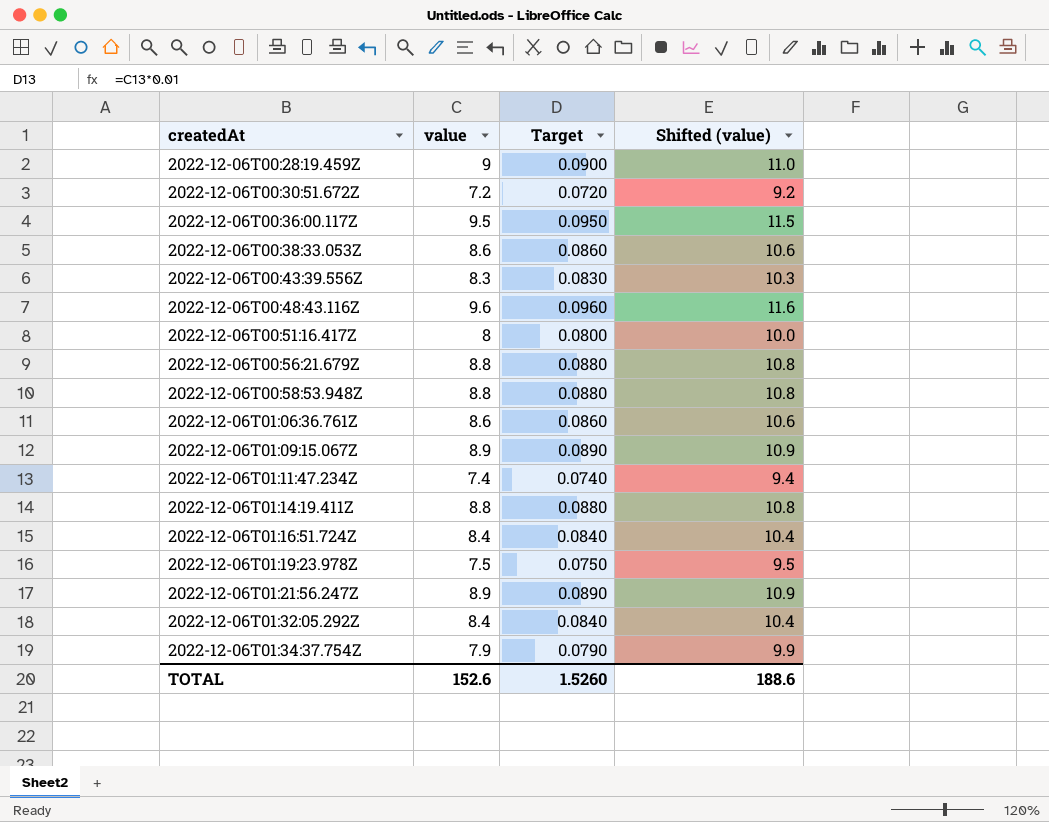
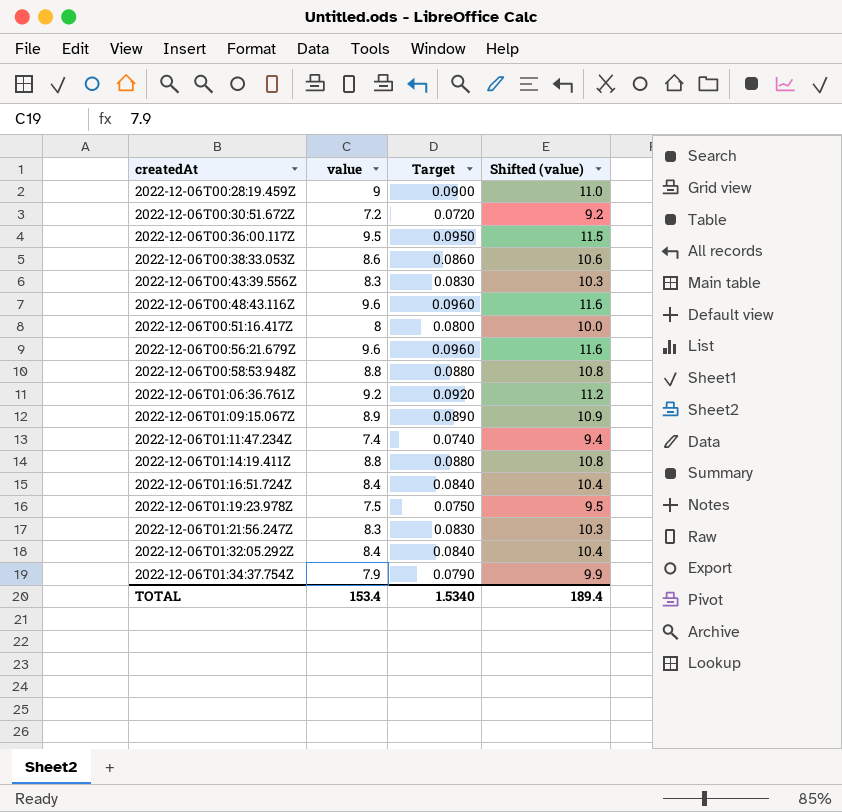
2022-12-06T00:56:21.679Z | value: 8.8 -> 9.6
2022-12-06T00:56:21.679Z | Target: 0.0880 -> 0.0960
2022-12-06T00:56:21.679Z | Shifted (value): 10.8 -> 11.6
2022-12-06T01:06:36.761Z | value: 8.6 -> 9.2
2022-12-06T01:06:36.761Z | Target: 0.0860 -> 0.0920
2022-12-06T01:06:36.761Z | Shifted (value): 10.6 -> 11.2
2022-12-06T01:21:56.247Z | value: 8.9 -> 8.3
2022-12-06T01:21:56.247Z | Target: 0.0890 -> 0.0830
2022-12-06T01:21:56.247Z | Shifted (value): 10.9 -> 10.3
TOTAL | value: 152.6 -> 153.4
TOTAL | Target: 1.5260 -> 1.5340
TOTAL | Shifted (value): 188.6 -> 189.4

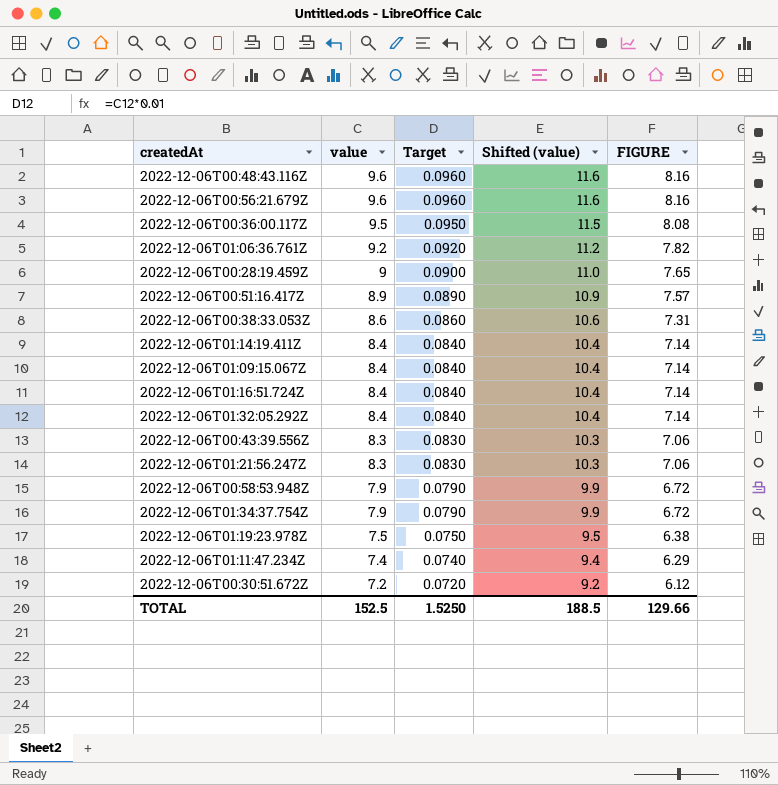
row order: createdAt ascending -> value descending
column FIGURE | formula: none -> [value] * 0.85
2022-12-06T00:51:16.417Z | value: 8 -> 8.9
2022-12-06T00:51:16.417Z | Target: 0.0800 -> 0.0890
2022-12-06T00:51:16.417Z | Shifted (value): 10.0 -> 10.9
2022-12-06T01:14:19.411Z | value: 8.8 -> 8.4
2022-12-06T01:14:19.411Z | Target: 0.0880 -> 0.0840
2022-12-06T01:14:19.411Z | Shifted (value): 10.8 -> 10.4
2022-12-06T01:09:15.067Z | value: 8.9 -> 8.4
2022-12-06T01:09:15.067Z | Target: 0.0890 -> 0.0840
2022-12-06T01:09:15.067Z | Shifted (value): 10.9 -> 10.4
2022-12-06T00:58:53.948Z | value: 8.8 -> 7.9
2022-12-06T00:58:53.948Z | Target: 0.0880 -> 0.0790
2022-12-06T00:58:53.948Z | Shifted (value): 10.8 -> 9.9
TOTAL | value: 153.4 -> 152.5
TOTAL | Target: 1.5340 -> 1.5250
TOTAL | Shifted (value): 189.4 -> 188.5

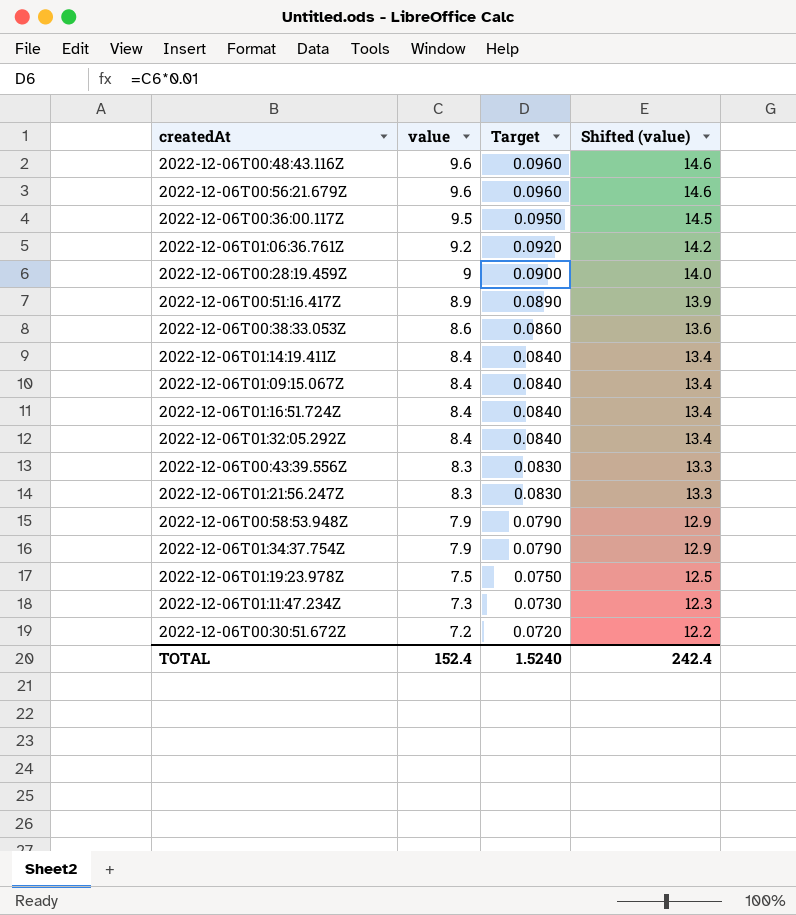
column FIGURE | formula: [value] * 0.85 -> none
column Shifted (value) | formula: [value] + 2 -> [value] + 5
2022-12-06T01:11:47.234Z | value: 7.4 -> 7.3
2022-12-06T01:11:47.234Z | Target: 0.0740 -> 0.0730
TOTAL | value: 152.5 -> 152.4
TOTAL | Target: 1.5250 -> 1.5240
TOTAL | Shifted (value): 188.5 -> 242.4

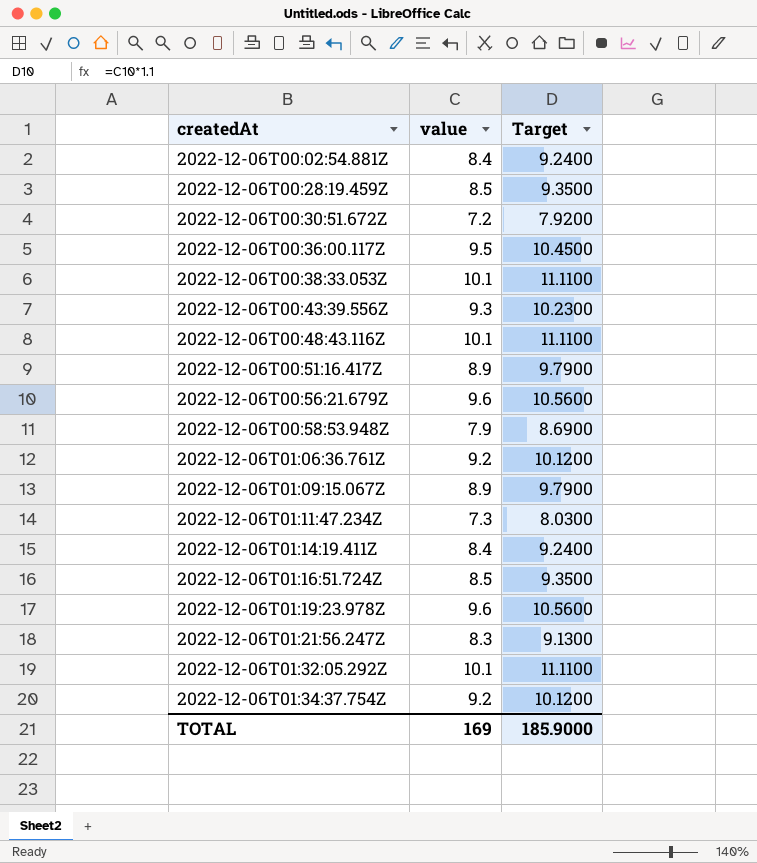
row order: value descending -> createdAt ascending
column Shifted (value) | formula: [value] + 5 -> none
column Target | formula: [value] * 0.01 -> [value] * 1.1
row 2022-12-06T00:02:54.881Z: none -> 8.4 | 9.2400
2022-12-06T00:28:19.459Z | value: 9 -> 8.5
2022-12-06T00:38:33.053Z | value: 8.6 -> 10.1
2022-12-06T00:43:39.556Z | value: 8.3 -> 9.3
2022-12-06T00:48:43.116Z | value: 9.6 -> 10.1
2022-12-06T01:09:15.067Z | value: 8.4 -> 8.9
2022-12-06T01:16:51.724Z | value: 8.4 -> 8.5
2022-12-06T01:19:23.978Z | value: 7.5 -> 9.6
2022-12-06T01:32:05.292Z | value: 8.4 -> 10.1
2022-12-06T01:34:37.754Z | value: 7.9 -> 9.2
TOTAL | value: 152.4 -> 169
TOTAL | Target: 1.5240 -> 185.9000

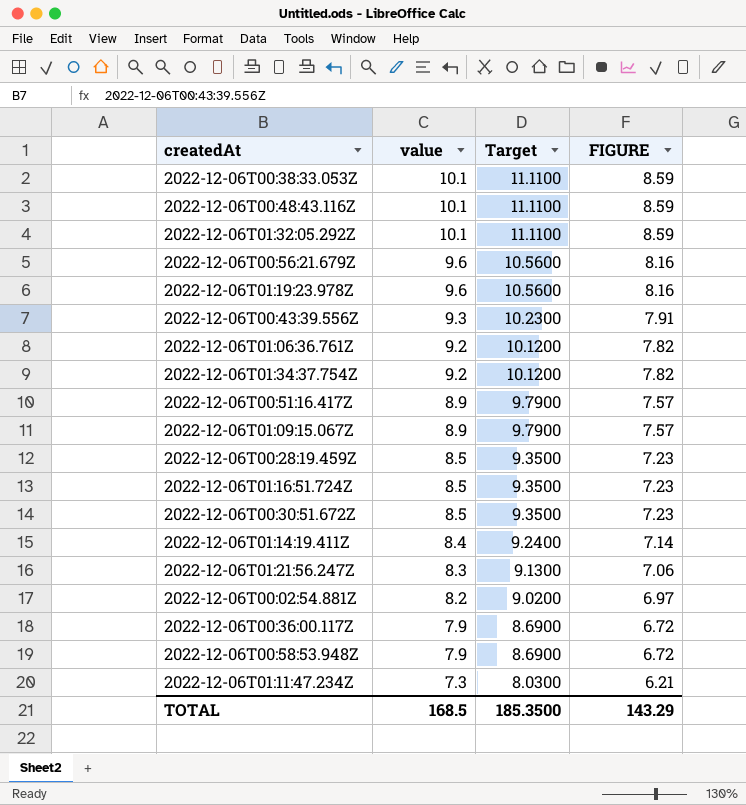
row order: createdAt ascending -> value descending
column FIGURE | formula: none -> [value] * 0.85
2022-12-06T00:30:51.672Z | value: 7.2 -> 8.5
2022-12-06T00:30:51.672Z | Target: 7.9200 -> 9.3500
2022-12-06T00:02:54.881Z | value: 8.4 -> 8.2
2022-12-06T00:02:54.881Z | Target: 9.2400 -> 9.0200
2022-12-06T00:36:00.117Z | value: 9.5 -> 7.9
2022-12-06T00:36:00.117Z | Target: 10.4500 -> 8.6900
TOTAL | value: 169 -> 168.5
TOTAL | Target: 185.9000 -> 185.3500

